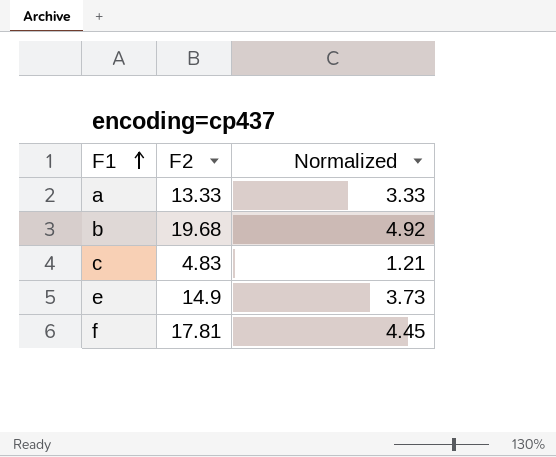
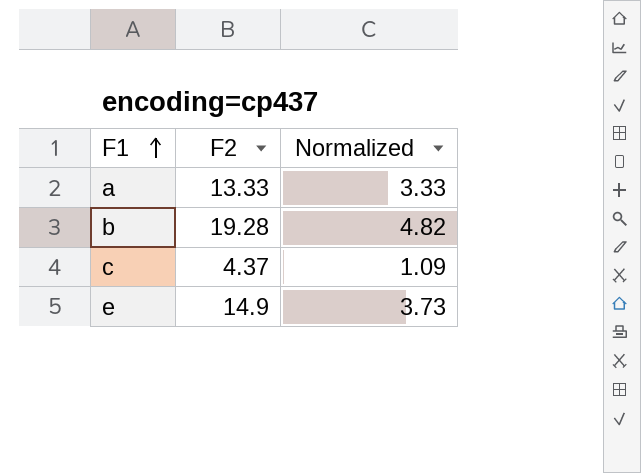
row f: 17.81 | 4.45 -> none
b | F2: 19.68 -> 19.28
b | Normalized: 4.92 -> 4.82
c | F2: 4.83 -> 4.37
c | Normalized: 1.21 -> 1.09

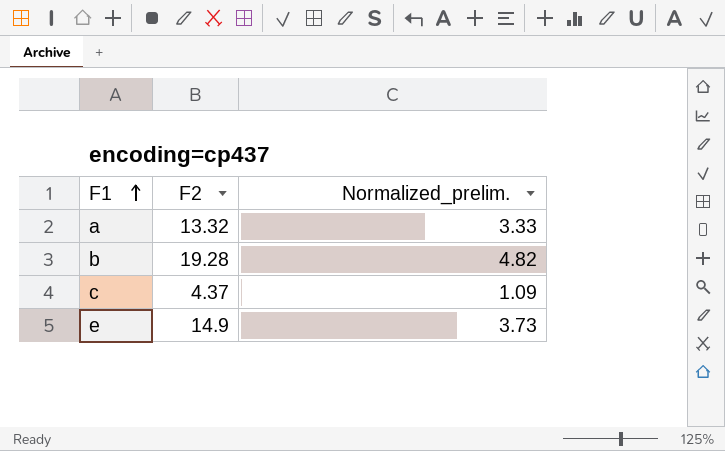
column name: Normalized -> Normalized_prelim.
a | F2: 13.33 -> 13.32

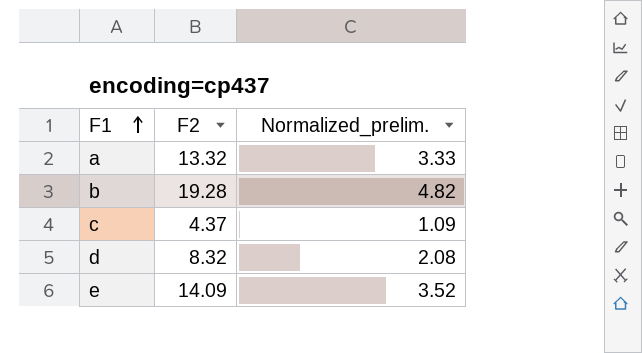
row d: none -> 8.32 | 2.08
e | F2: 14.9 -> 14.09
e | Normalized_prelim.: 3.73 -> 3.52

